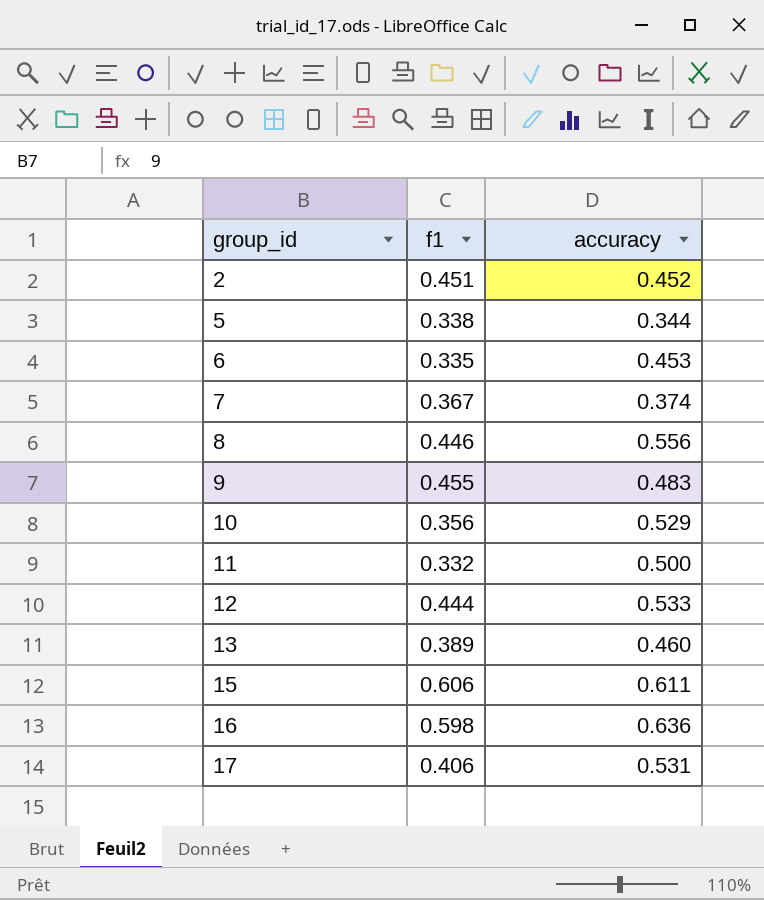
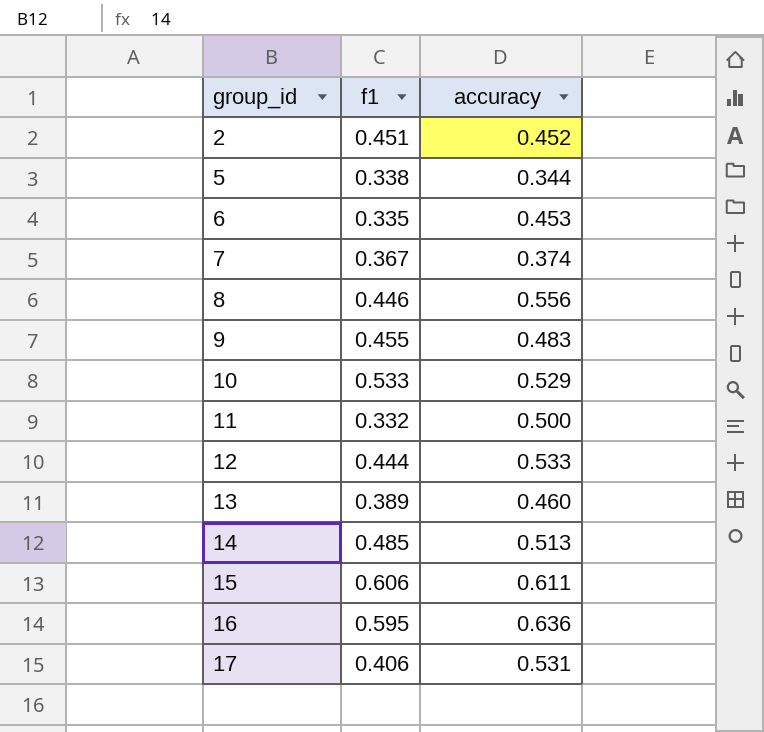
10 | f1: 0.356 -> 0.533
row 14: none -> 0.485 | 0.513
16 | f1: 0.598 -> 0.595

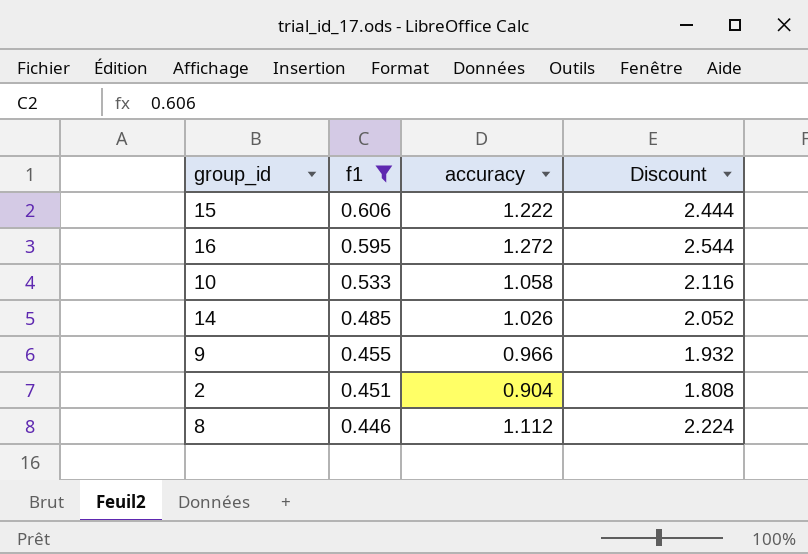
filter: none -> f1 >= 0.446
row order: group_id ascending -> f1 descending
column Discount | formula: none -> [accuracy] * 2
15 | accuracy: 0.611 -> 1.222
16 | accuracy: 0.636 -> 1.272
10 | accuracy: 0.529 -> 1.058
14 | accuracy: 0.513 -> 1.026
9 | accuracy: 0.483 -> 0.966
2 | accuracy: 0.452 -> 0.904
8 | accuracy: 0.556 -> 1.112

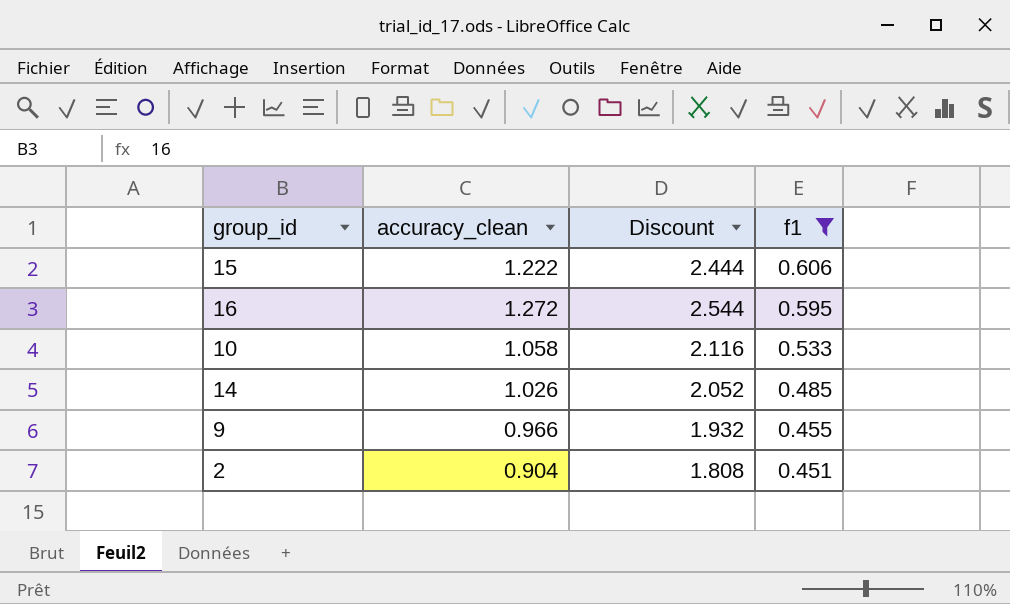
column name: accuracy -> accuracy_clean
column f1 | position: 2 -> 4
row 8: 0.446 | 1.112 | 2.224 -> none

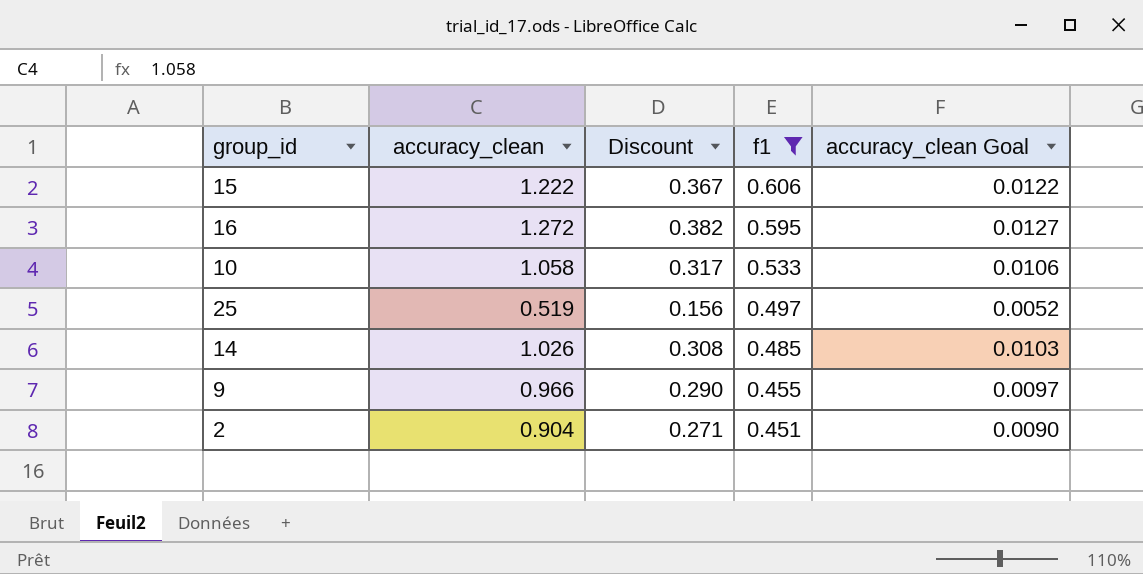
column Discount | formula: [accuracy_clean] * 2 -> [accuracy_clean] * 0.3
column accuracy_clean Goal | formula: none -> [accuracy_clean] * 0.01
row 25: none -> 0.519 | 0.156 | 0.497 | 0.0052

